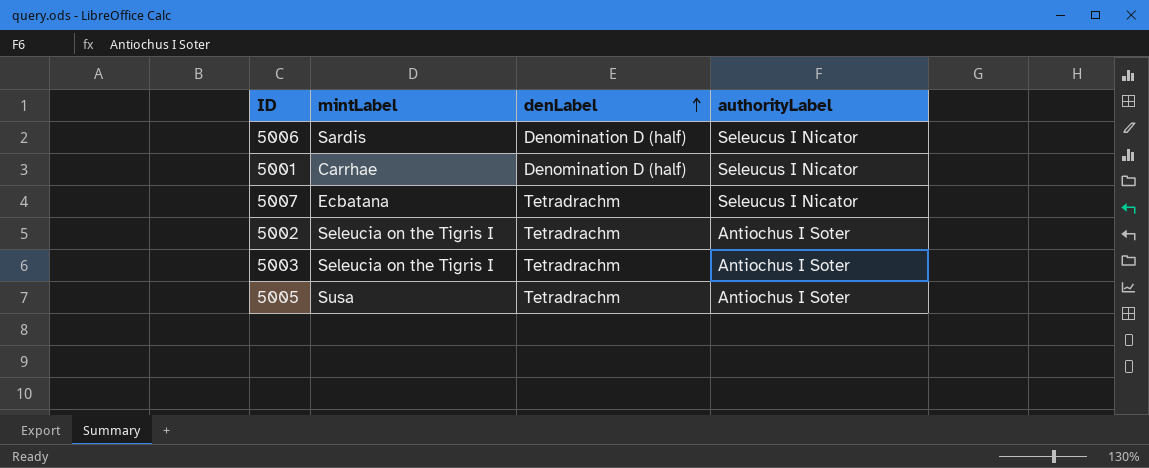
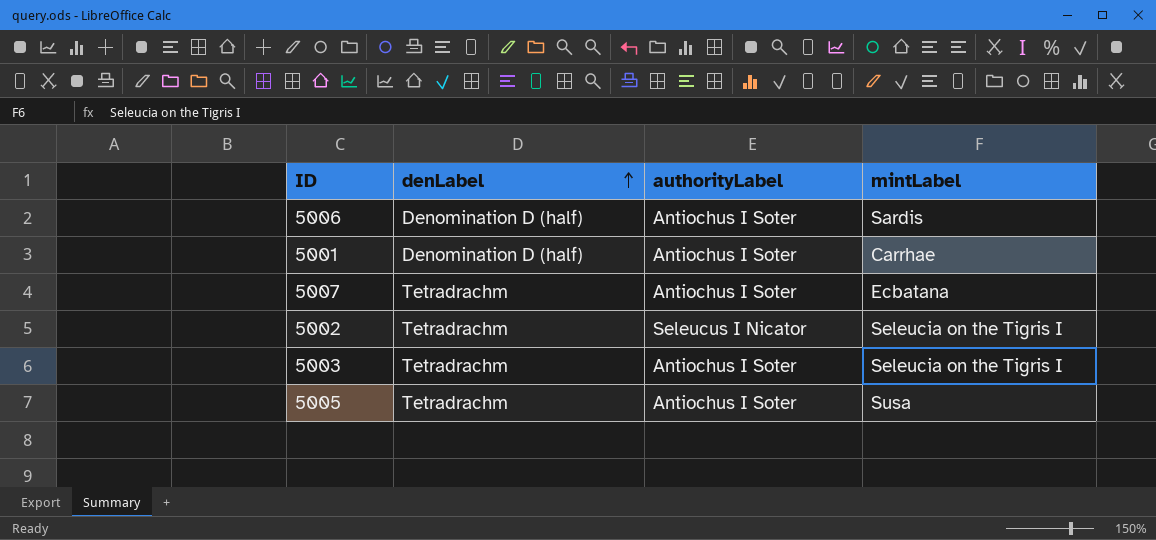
column mintLabel | position: 2 -> 4
5006 | authorityLabel: Seleucus I Nicator -> Antiochus I Soter
5001 | authorityLabel: Seleucus I Nicator -> Antiochus I Soter
5007 | authorityLabel: Seleucus I Nicator -> Antiochus I Soter
5002 | authorityLabel: Antiochus I Soter -> Seleucus I Nicator

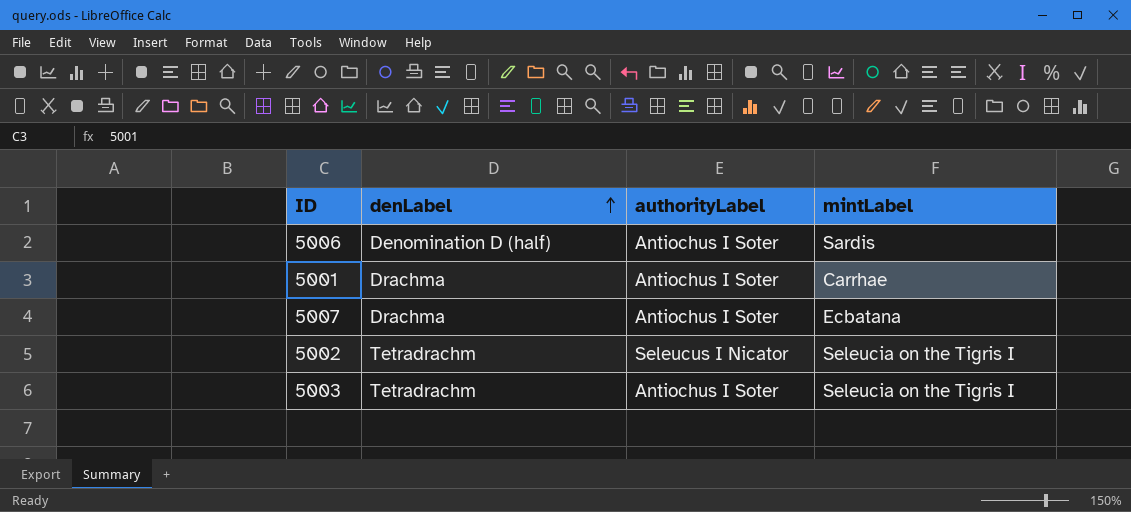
row 5005: Tetradrachm | Antiochus I Soter | Susa -> none
5001 | denLabel: Denomination D (half) -> Drachma
5007 | denLabel: Tetradrachm -> Drachma

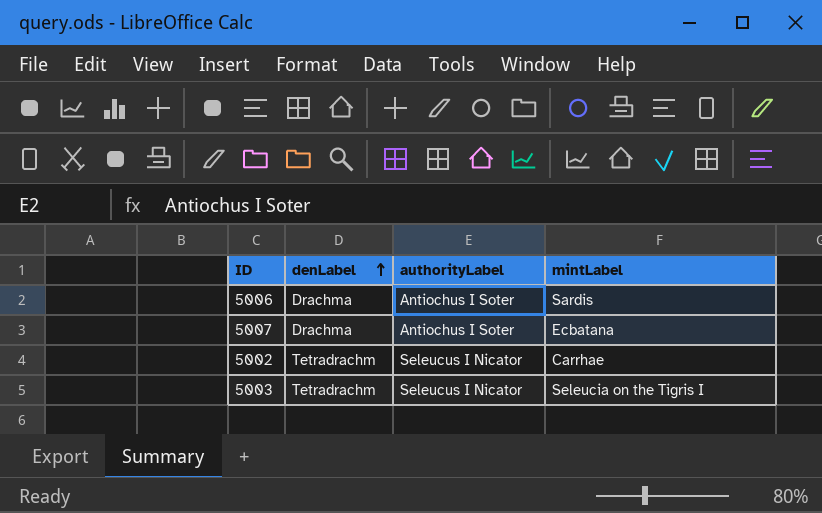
row 5001: Drachma | Antiochus I Soter | Carrhae -> none
5006 | denLabel: Denomination D (half) -> Drachma
5002 | mintLabel: Seleucia on the Tigris I -> Carrhae
5003 | authorityLabel: Antiochus I Soter -> Seleucus I Nicator

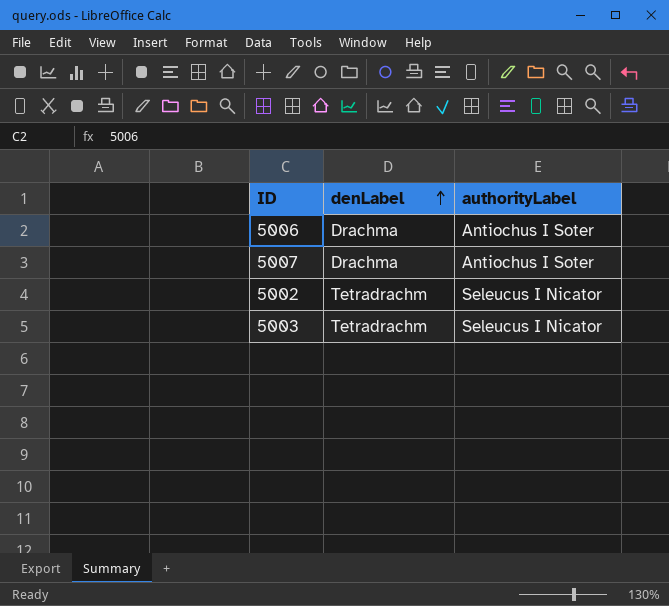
column mintLabel | position: 4 -> none

